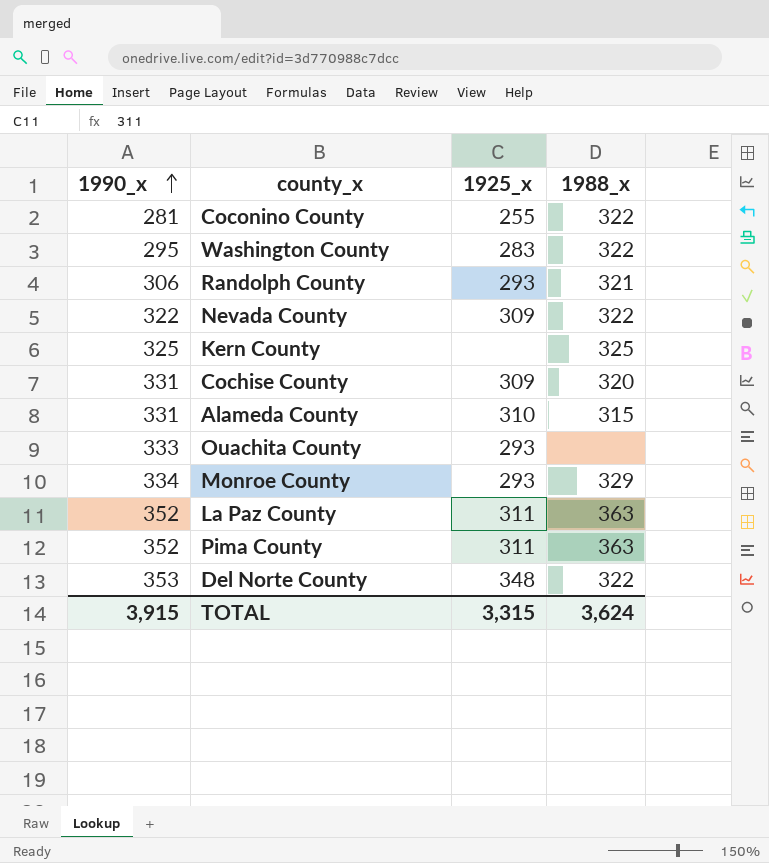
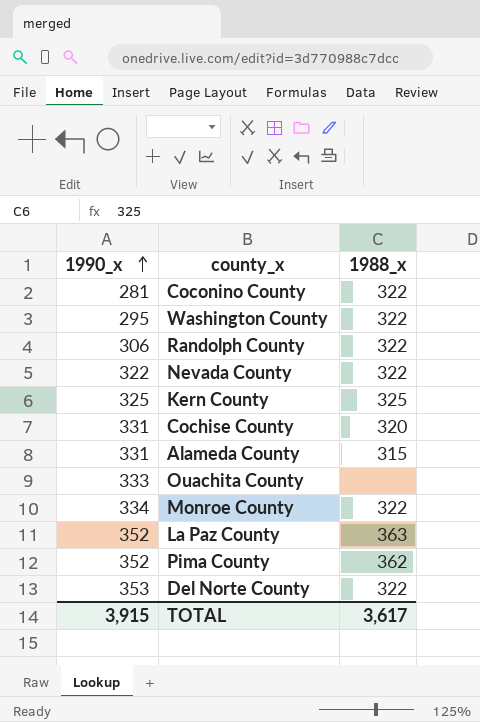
column 1925_x | position: 3 -> none
Randolph County | 1988_x: 321 -> 322
Monroe County | 1988_x: 329 -> 322
Pima County | 1988_x: 363 -> 362
TOTAL | 1988_x: 3,624 -> 3,617

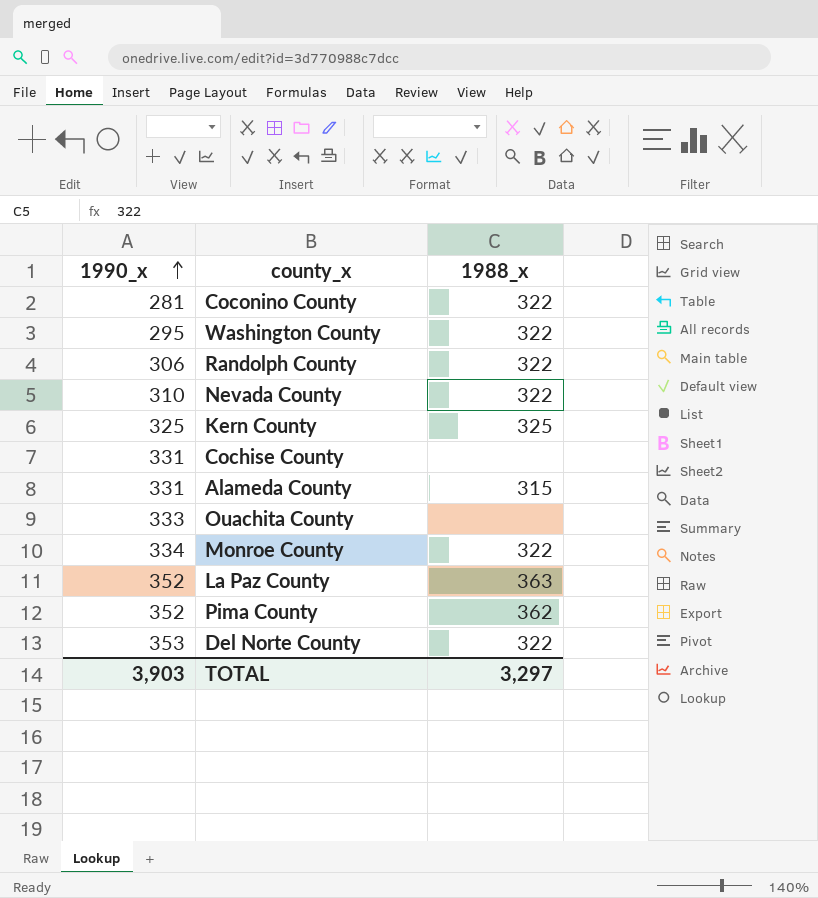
Nevada County | 1990_x: 322 -> 310
Cochise County | 1988_x: 320 -> none
TOTAL | 1990_x: 3,915 -> 3,903
TOTAL | 1988_x: 3,617 -> 3,297

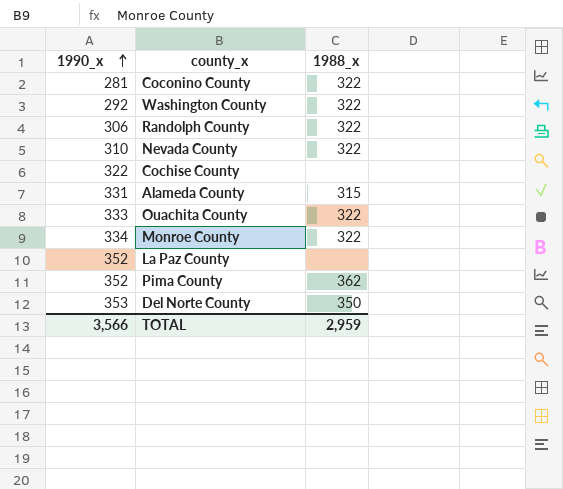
row Kern County: 325 | 325 -> none
Washington County | 1990_x: 295 -> 292
Cochise County | 1990_x: 331 -> 322
Ouachita County | 1988_x: none -> 322
La Paz County | 1988_x: 363 -> none
Del Norte County | 1988_x: 322 -> 350
TOTAL | 1990_x: 3,903 -> 3,566
TOTAL | 1988_x: 3,297 -> 2,959

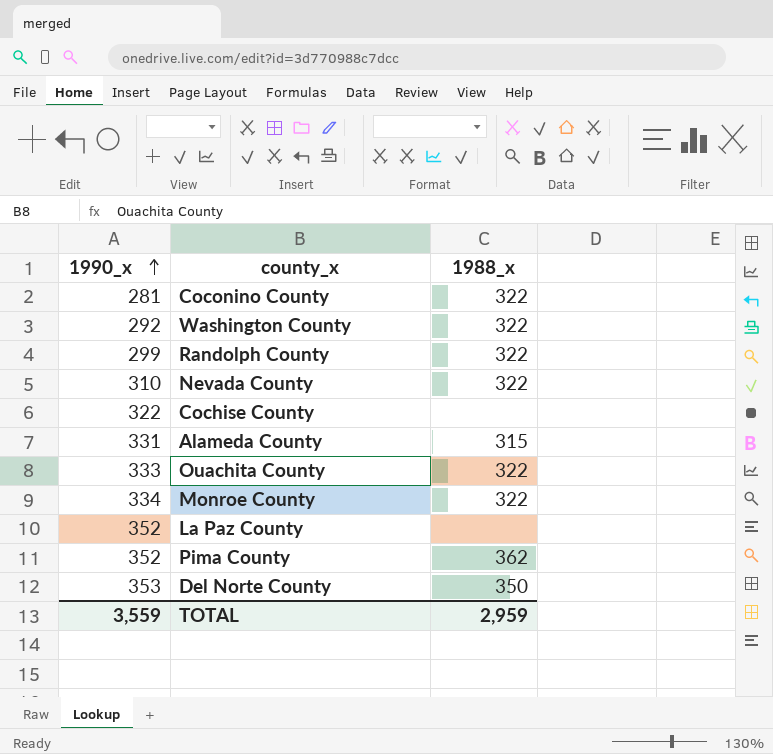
Randolph County | 1990_x: 306 -> 299
TOTAL | 1990_x: 3,566 -> 3,559

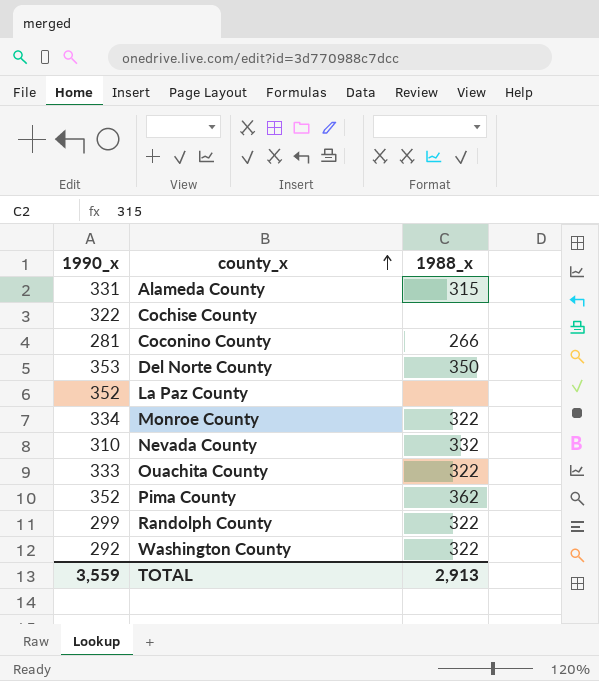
row order: 1990_x ascending -> county_x ascending
Coconino County | 1988_x: 322 -> 266
Nevada County | 1988_x: 322 -> 332
TOTAL | 1988_x: 2,959 -> 2,913

